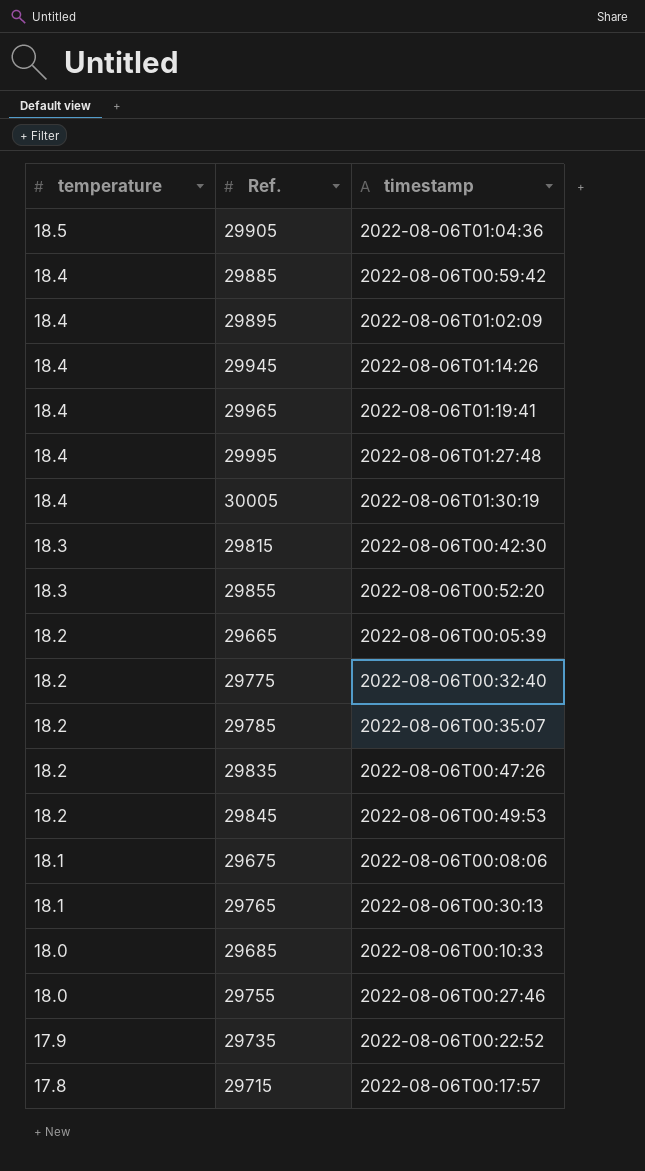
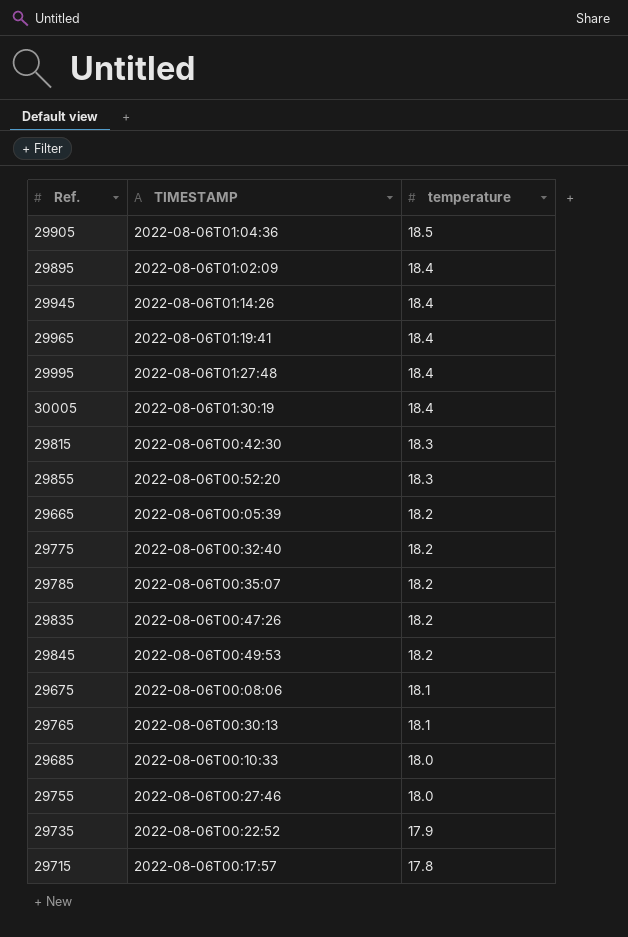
column name: timestamp -> TIMESTAMP
column temperature | position: 1 -> 3
row 29885: 18.4 | 2022-08-06T00:59:42 -> none

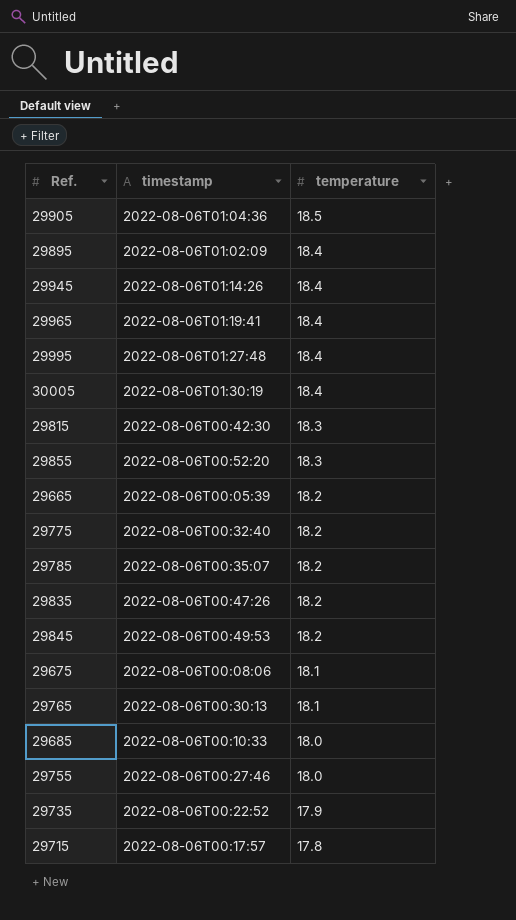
column name: TIMESTAMP -> timestamp

